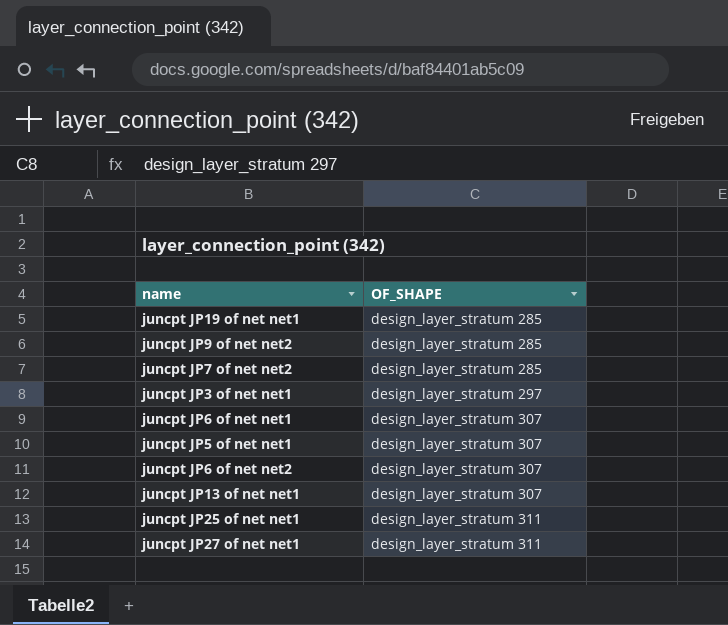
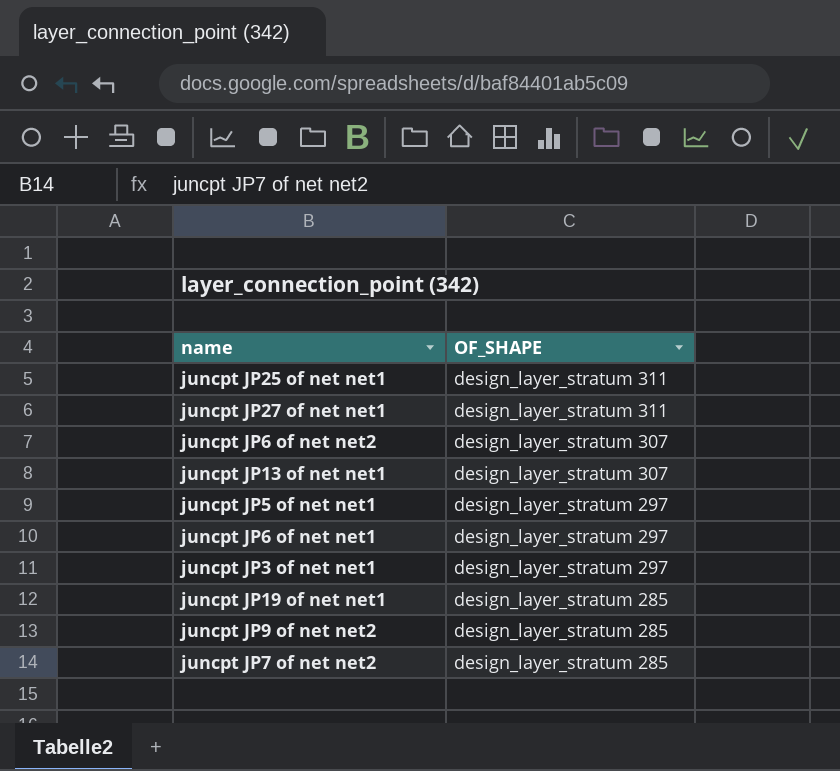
row order: OF_SHAPE ascending -> OF_SHAPE descending
juncpt JP5 of net net1 | OF_SHAPE: design_layer_stratum 307 -> design_layer_stratum 297
juncpt JP6 of net net1 | OF_SHAPE: design_layer_stratum 307 -> design_layer_stratum 297

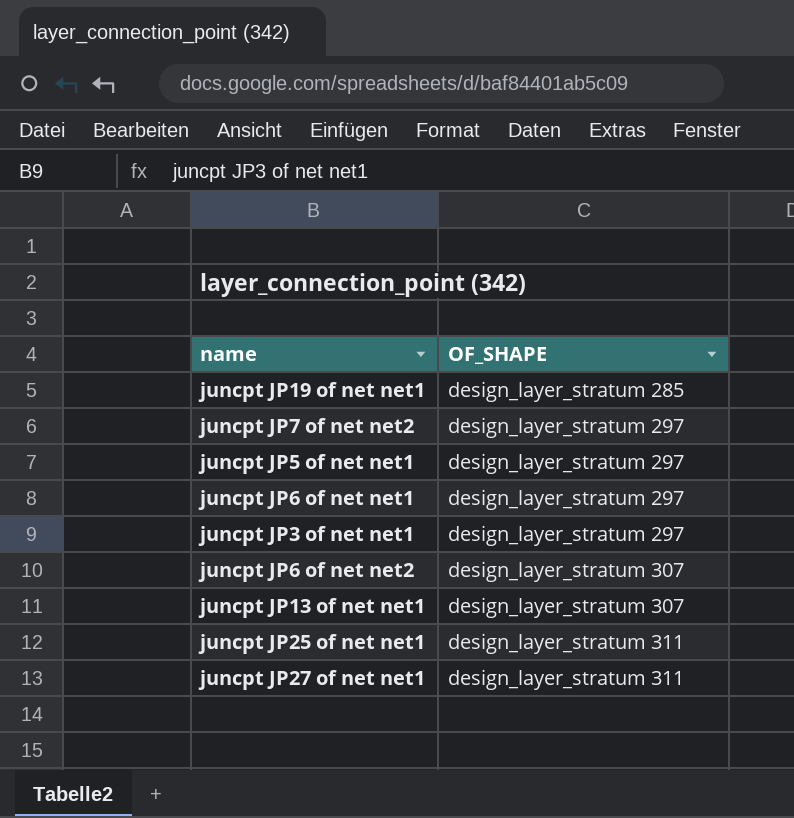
row order: OF_SHAPE descending -> OF_SHAPE ascending
row juncpt JP9 of net net2: design_layer_stratum 285 -> none
juncpt JP7 of net net2 | OF_SHAPE: design_layer_stratum 285 -> design_layer_stratum 297

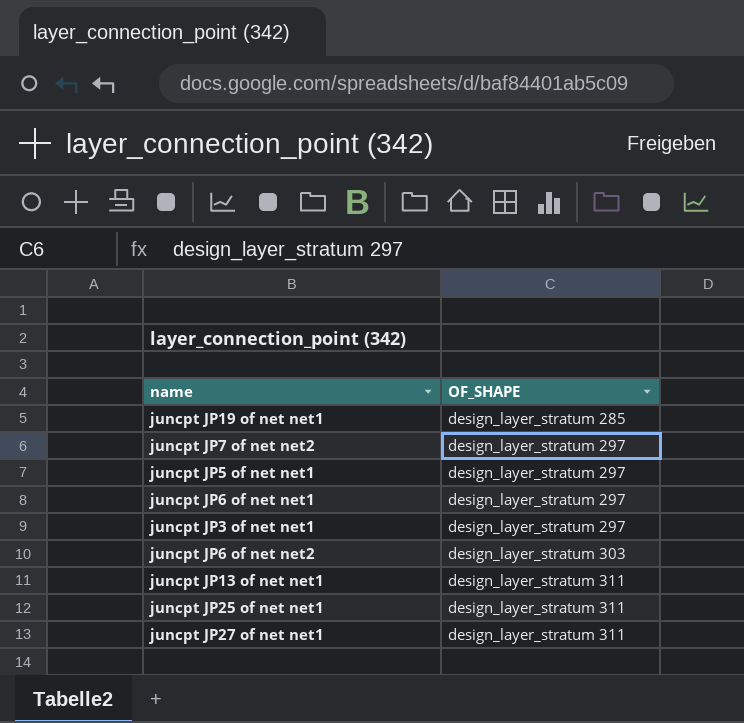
juncpt JP6 of net net2 | OF_SHAPE: design_layer_stratum 307 -> design_layer_stratum 303
juncpt JP13 of net net1 | OF_SHAPE: design_layer_stratum 307 -> design_layer_stratum 311

